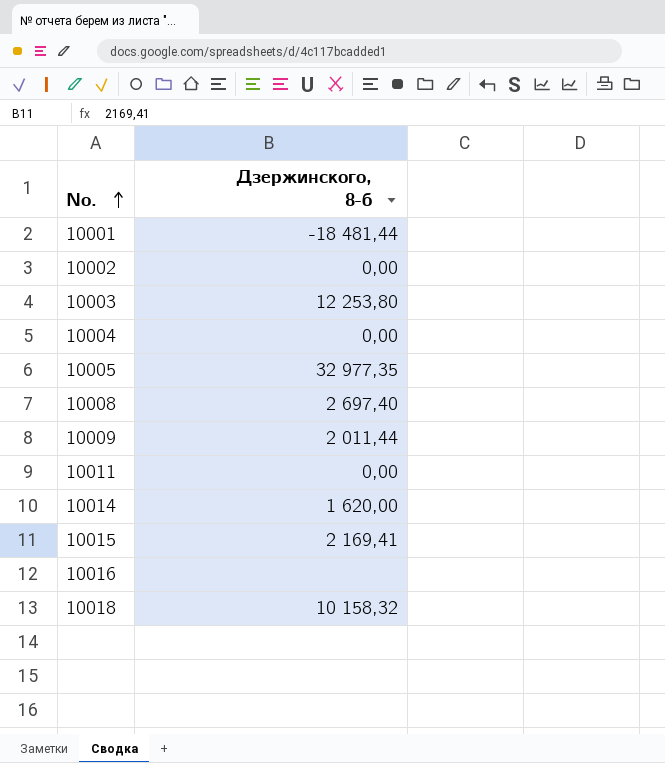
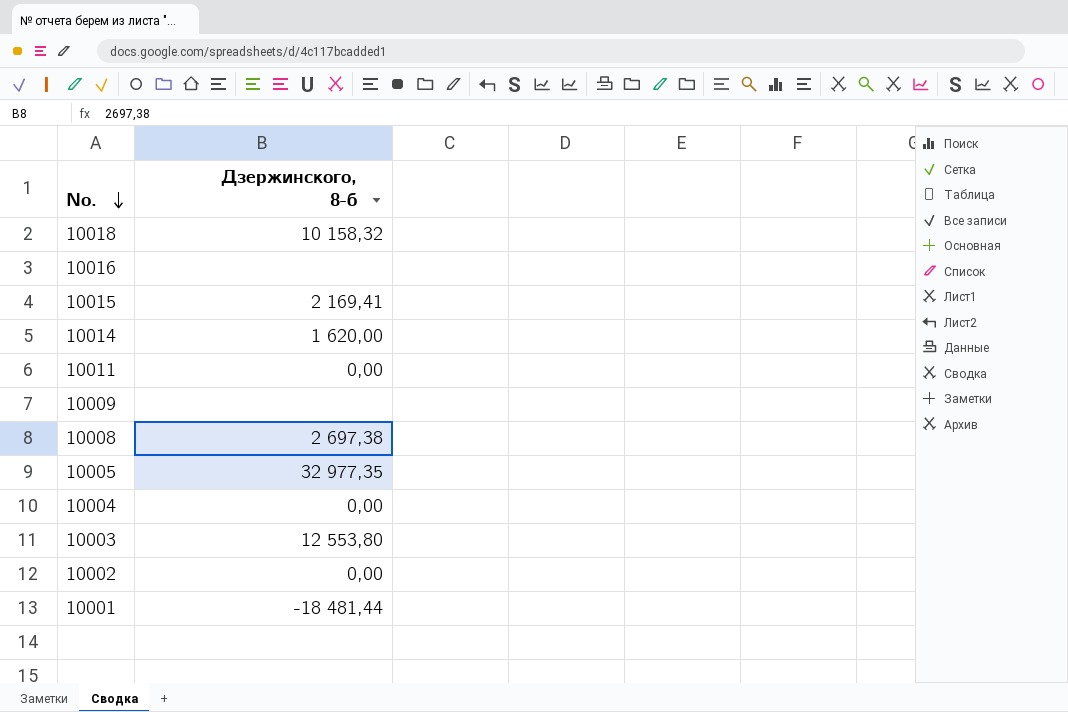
row order: No. ascending -> No. descending
10009 | Дзержинского, 8-б: 2 011,44 -> none
10008 | Дзержинского, 8-б: 2 697,40 -> 2 697,38
10003 | Дзержинского, 8-б: 12 253,80 -> 12 553,80

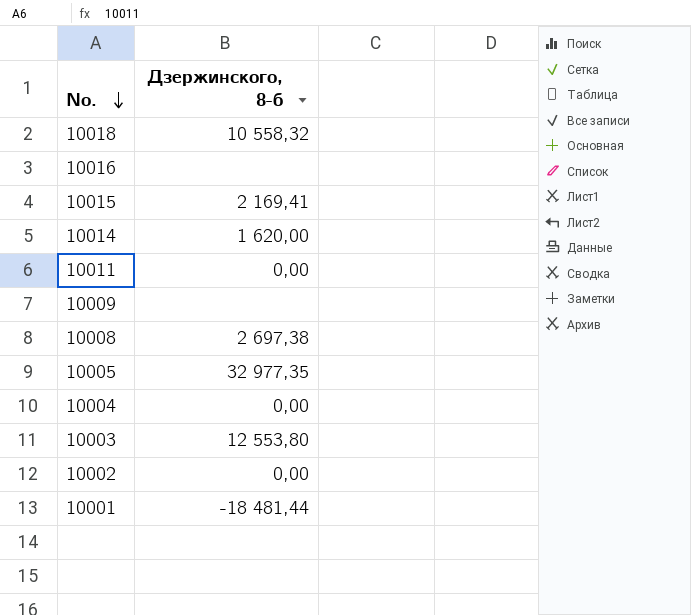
10018 | Дзержинского, 8-б: 10 158,32 -> 10 558,32

